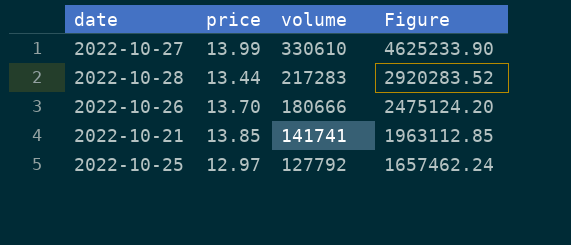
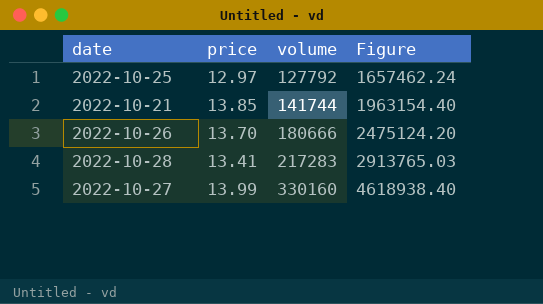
row order: volume descending -> volume ascending
2022-10-21 | volume: 141741 -> 141744
2022-10-21 | Figure: 1963112.85 -> 1963154.40
2022-10-28 | price: 13.44 -> 13.41
2022-10-28 | Figure: 2920283.52 -> 2913765.03
2022-10-27 | volume: 330610 -> 330160
2022-10-27 | Figure: 4625233.90 -> 4618938.40

